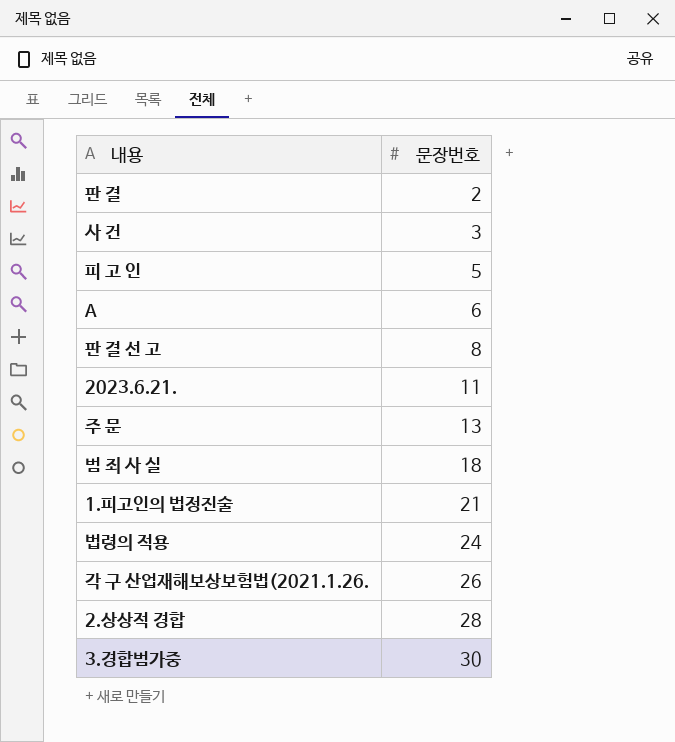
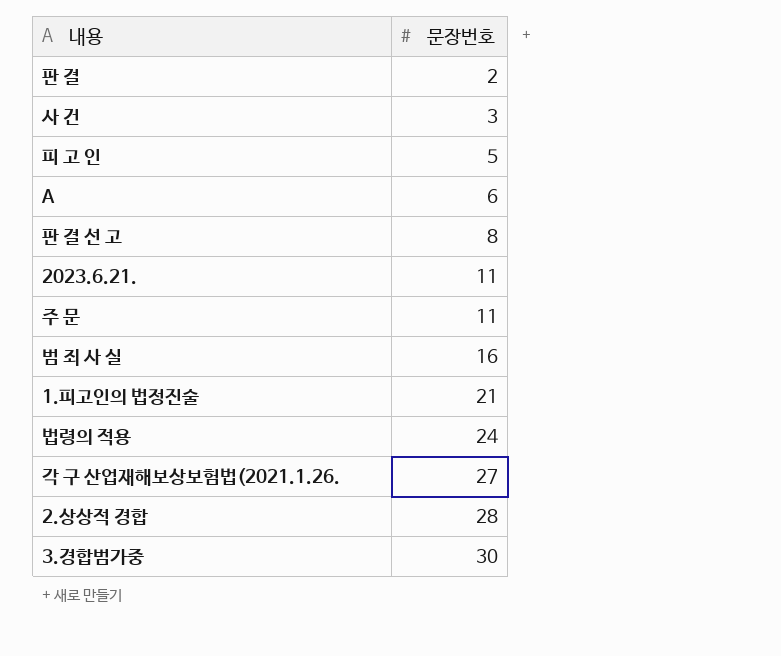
주 문 | 문장번호: 13 -> 11
범 죄 사 실 | 문장번호: 18 -> 16
각 구 산업재해보상보험법(2021.1.26. | 문장번호: 26 -> 27

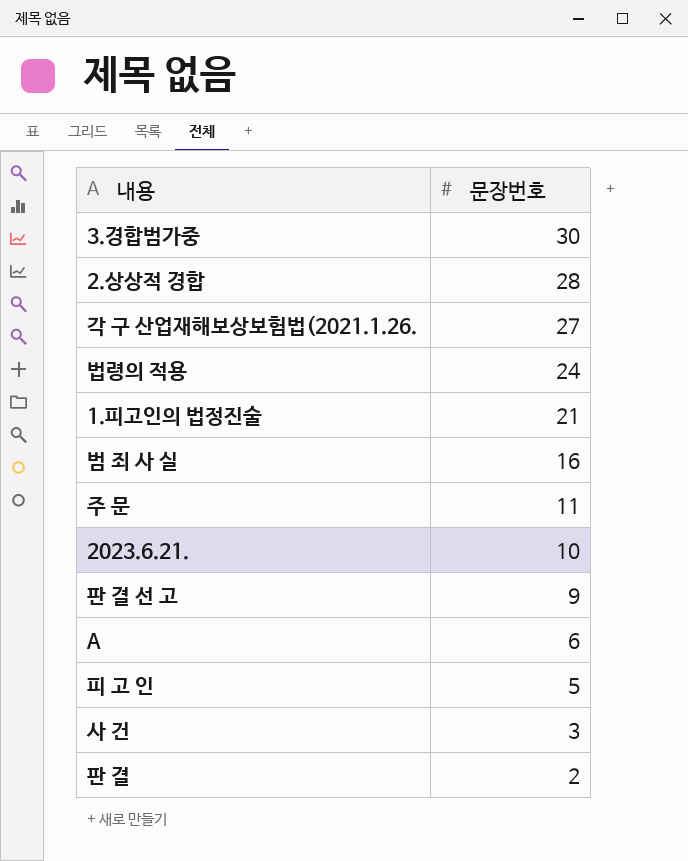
row order: 문장번호 ascending -> 문장번호 descending
2023.6.21. | 문장번호: 11 -> 10
판 결 선 고 | 문장번호: 8 -> 9

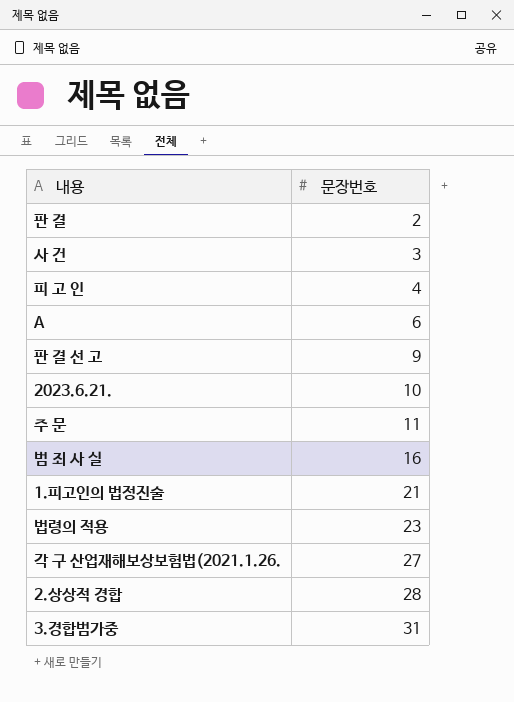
row order: 문장번호 descending -> 문장번호 ascending
피 고 인 | 문장번호: 5 -> 4
법령의 적용 | 문장번호: 24 -> 23
3.경합범가중 | 문장번호: 30 -> 31

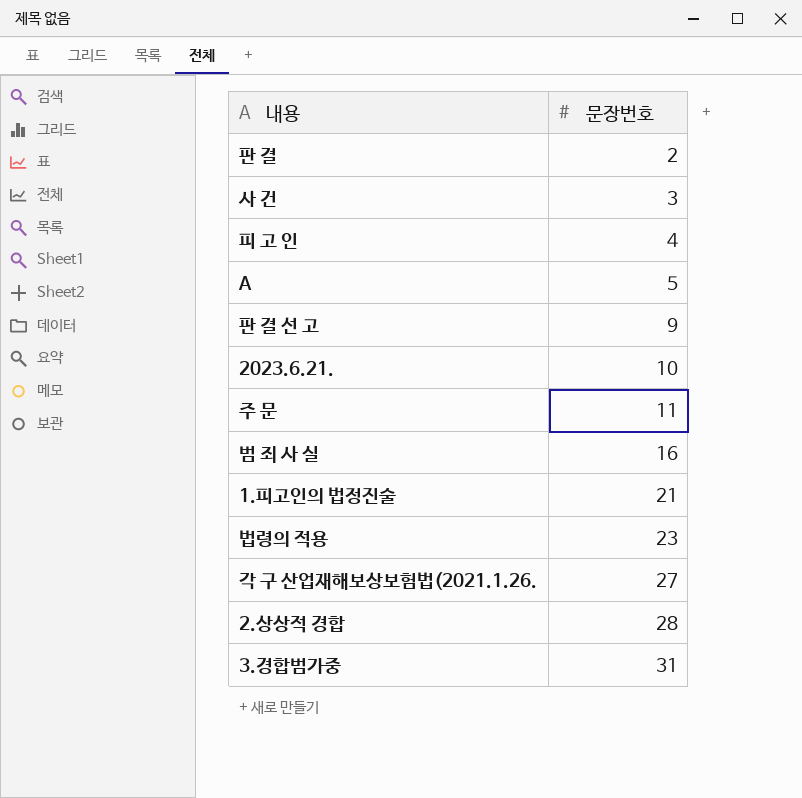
A | 문장번호: 6 -> 5

